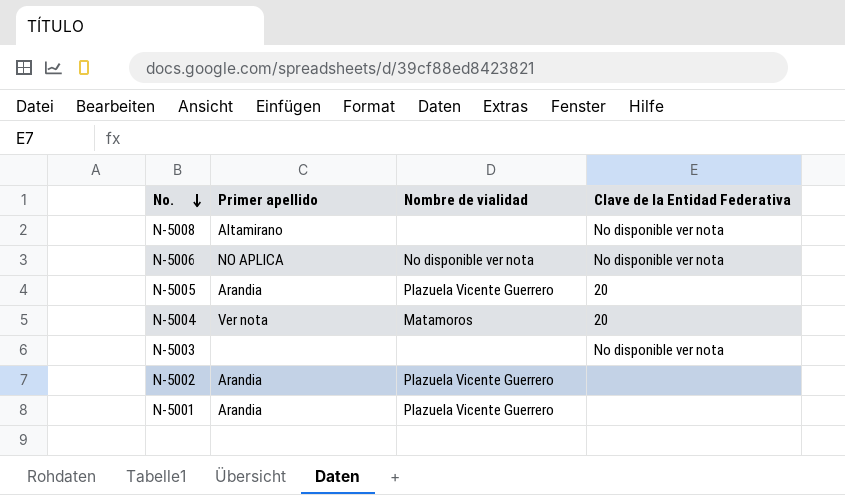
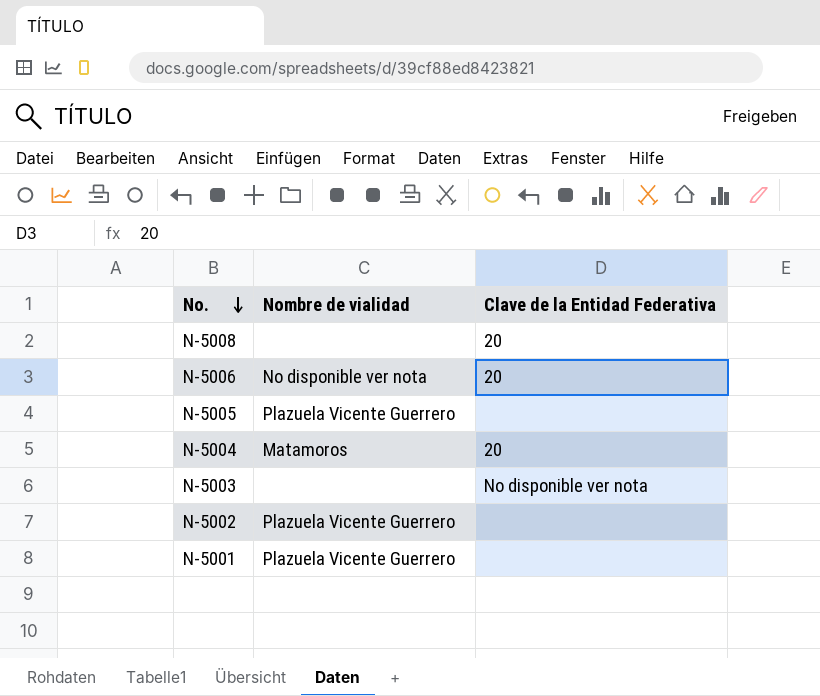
column Primer apellido | position: 2 -> none
N-5008 | Clave de la Entidad Federativa: No disponible ver nota -> 20
N-5006 | Clave de la Entidad Federativa: No disponible ver nota -> 20
N-5005 | Clave de la Entidad Federativa: 20 -> none

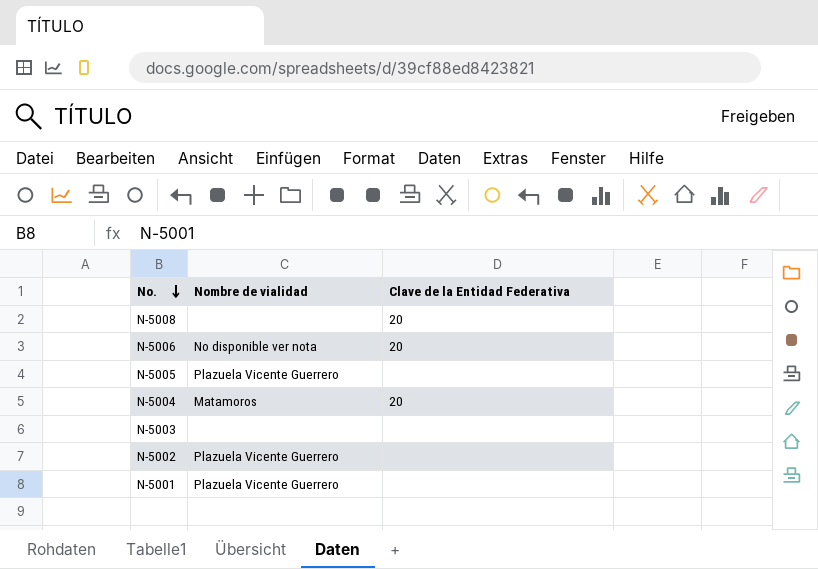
N-5003 | Clave de la Entidad Federativa: No disponible ver nota -> none

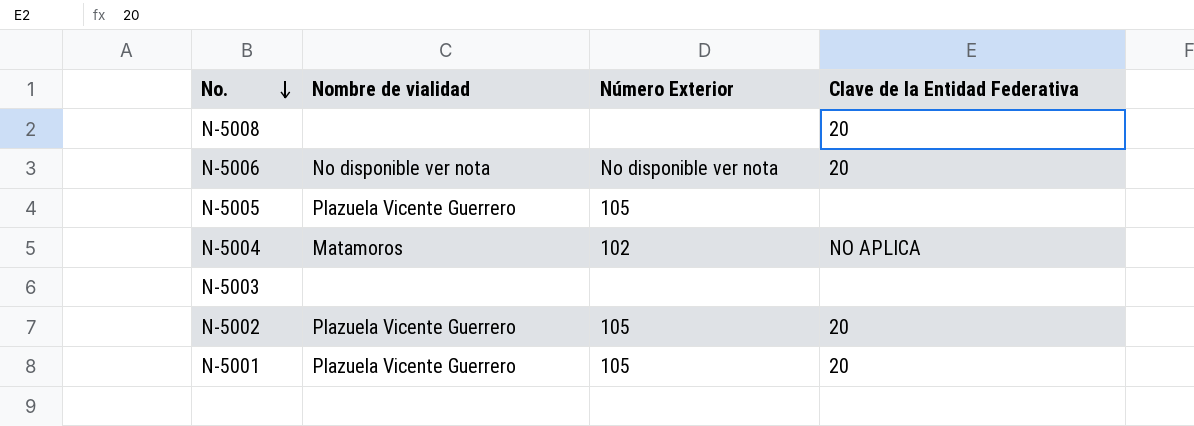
column Número Exterior | position: none -> 3
N-5004 | Clave de la Entidad Federativa: 20 -> NO APLICA
N-5002 | Clave de la Entidad Federativa: none -> 20
N-5001 | Clave de la Entidad Federativa: none -> 20

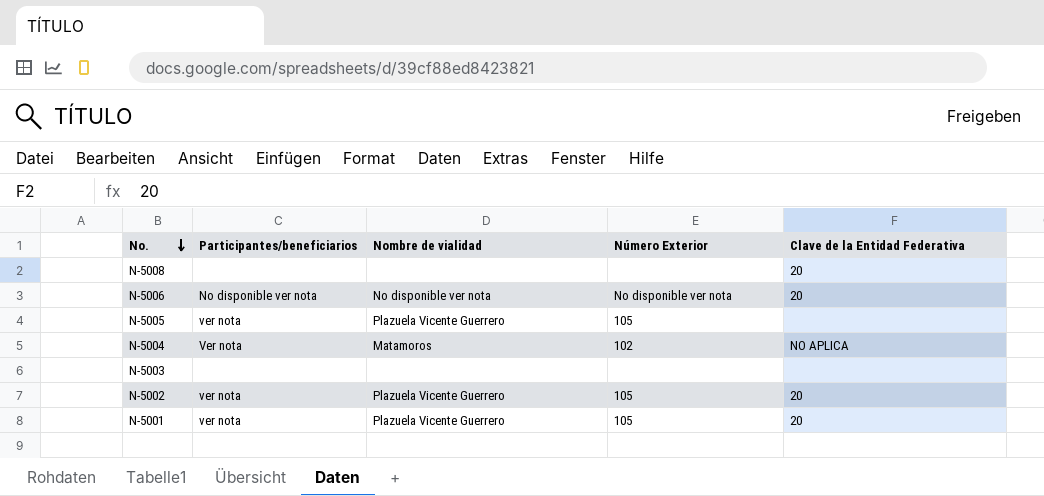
column Participantes/beneficiarios | position: none -> 2

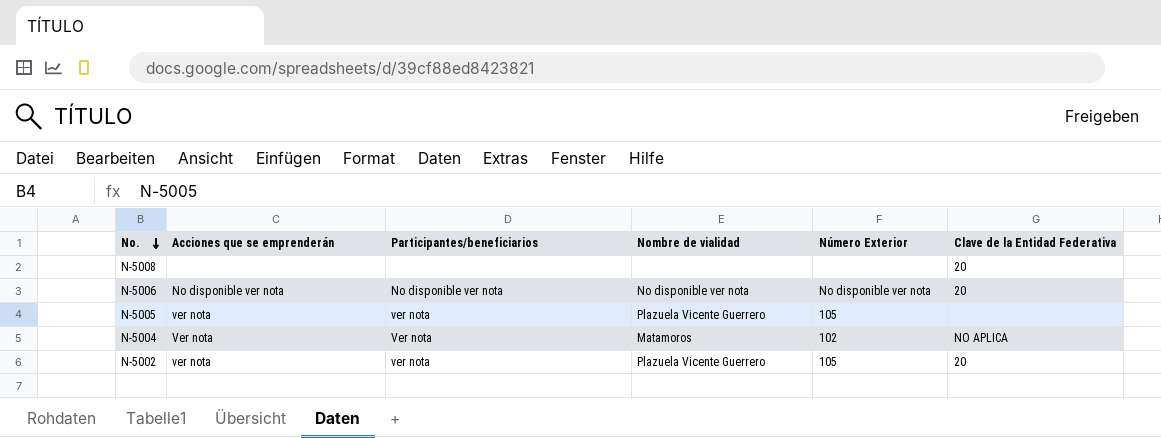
column Acciones que se emprenderán | position: none -> 2
row N-5003: none | none | none | none -> none
row N-5001: ver nota | Plazuela Vicente Guerrero | 105 | 20 -> none

